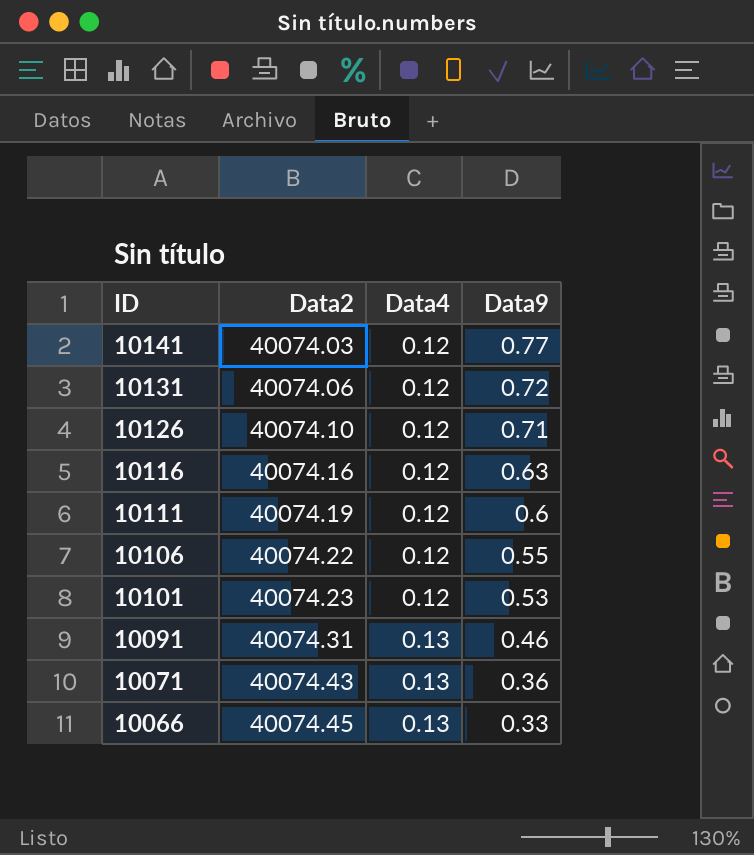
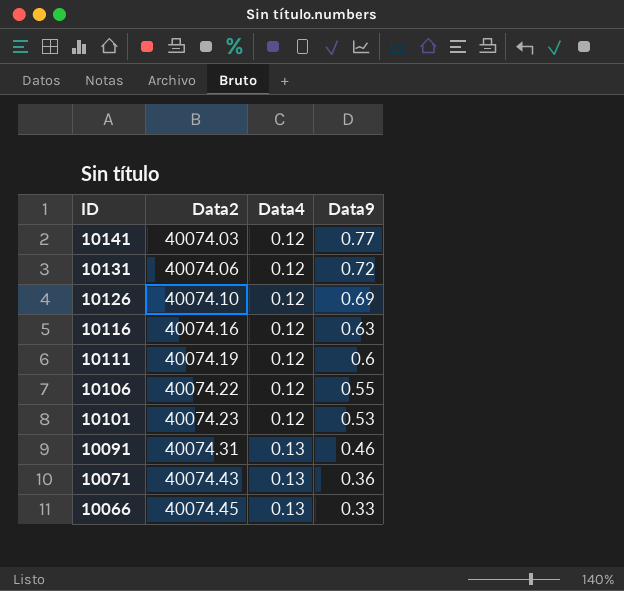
10126 | Data9: 0.71 -> 0.69

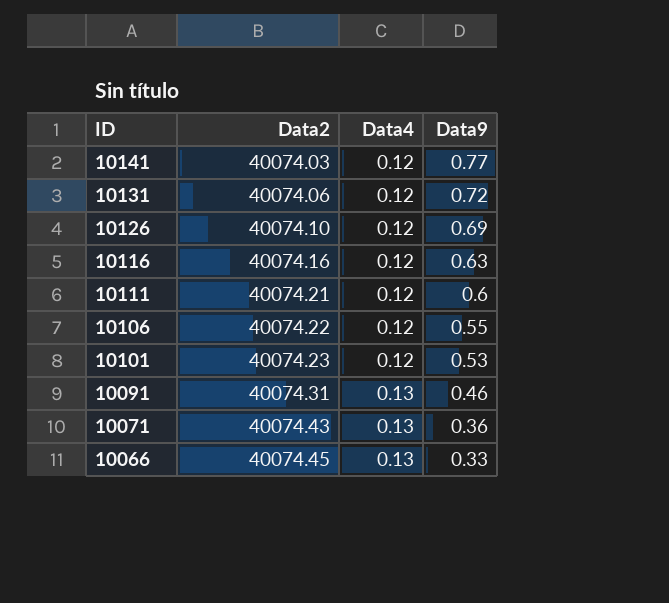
10111 | Data2: 40074.19 -> 40074.21

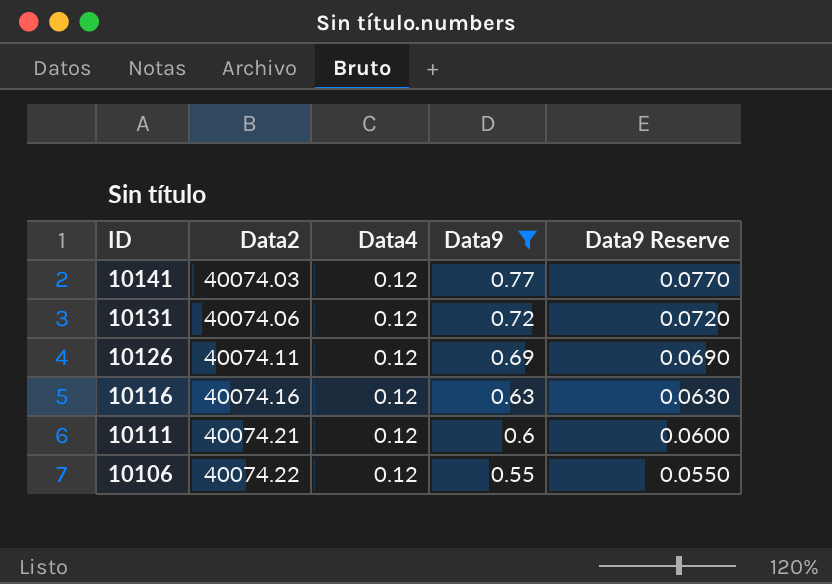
filter: none -> Data9 >= 0.55
column Data9 Reserve | formula: none -> [Data9] * 0.1
10126 | Data2: 40074.10 -> 40074.11

